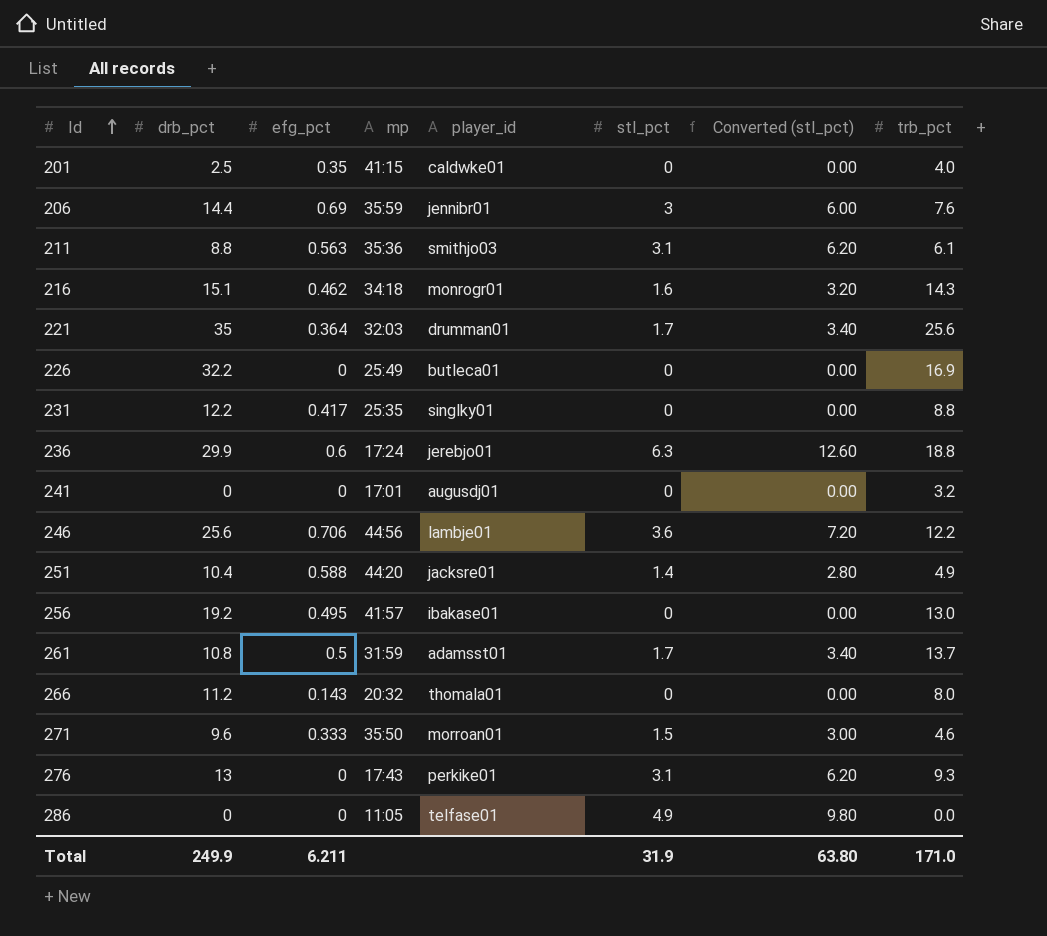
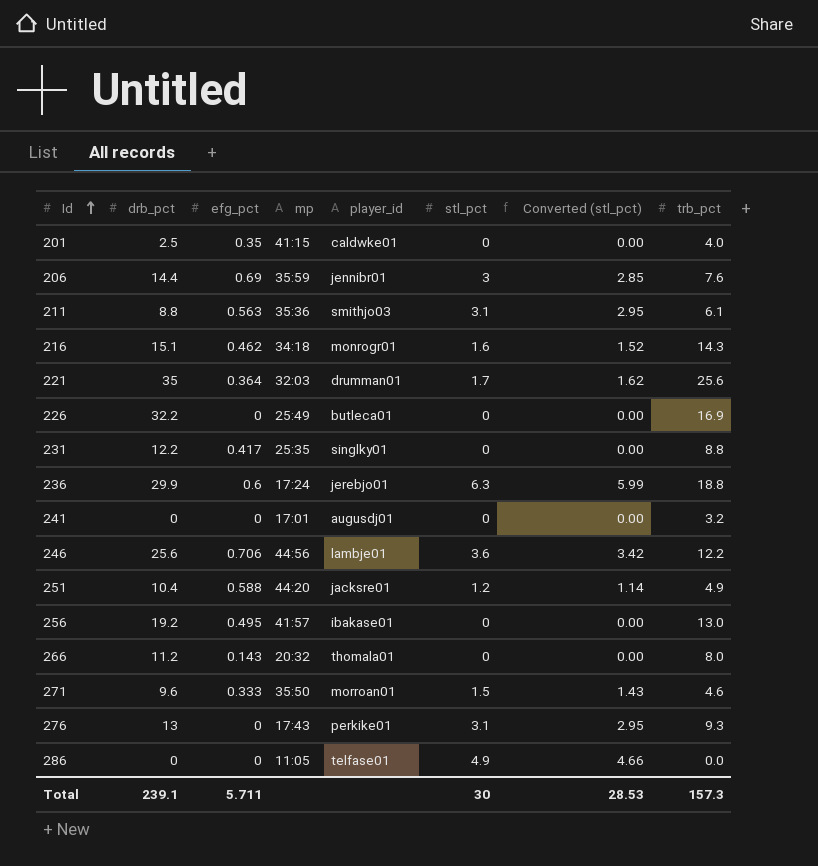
column Converted (stl_pct) | formula: [stl_pct] * 2 -> [stl_pct] * 0.95
row 261: 10.8 | 0.5 | 31:59 | adamsst01 | 1.7 | 3.40 | 13.7 -> none
251 | stl_pct: 1.4 -> 1.2
Total | drb_pct: 249.9 -> 239.1
Total | efg_pct: 6.211 -> 5.711
Total | stl_pct: 31.9 -> 30
Total | Converted (stl_pct): 63.80 -> 28.53
Total | trb_pct: 171.0 -> 157.3

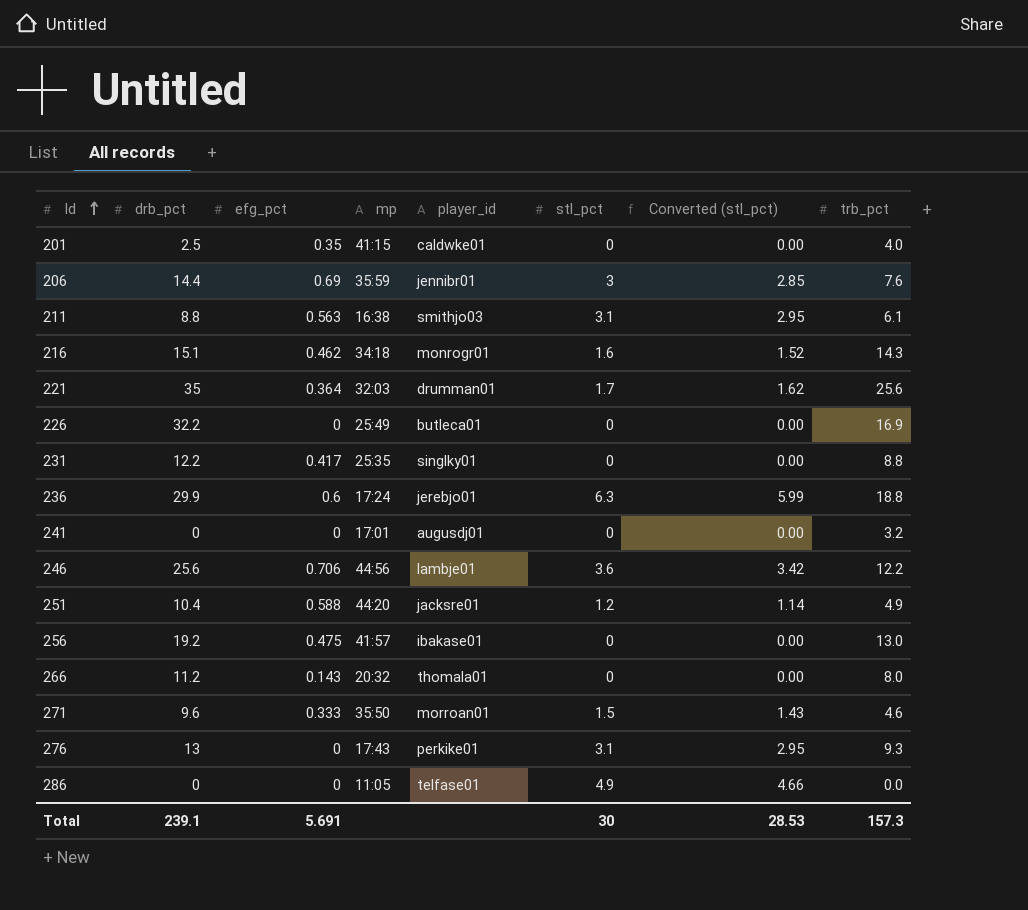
211 | mp: 35:36 -> 16:38
256 | efg_pct: 0.495 -> 0.475
Total | efg_pct: 5.711 -> 5.691

